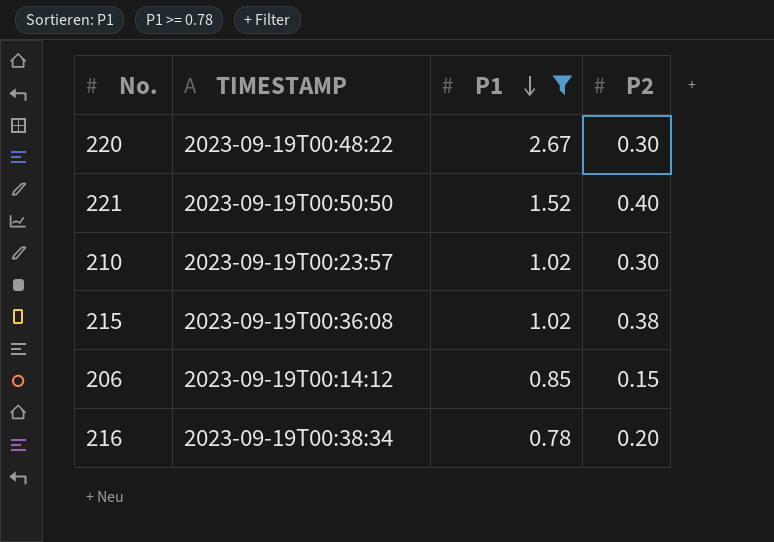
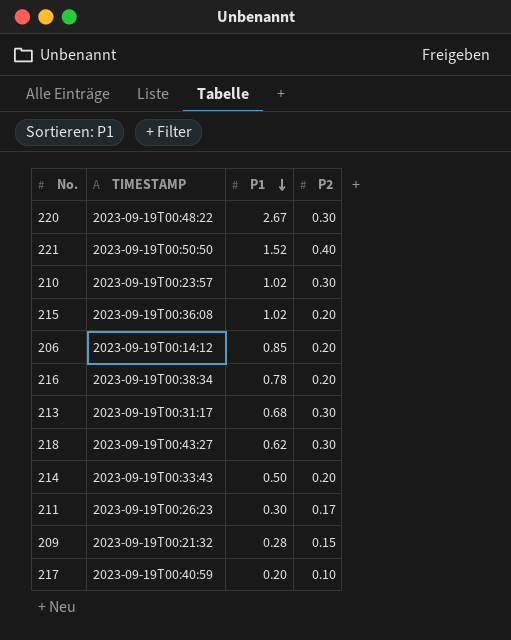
filter: P1 >= 0.78 -> none
215 | P2: 0.38 -> 0.20
206 | P2: 0.15 -> 0.20

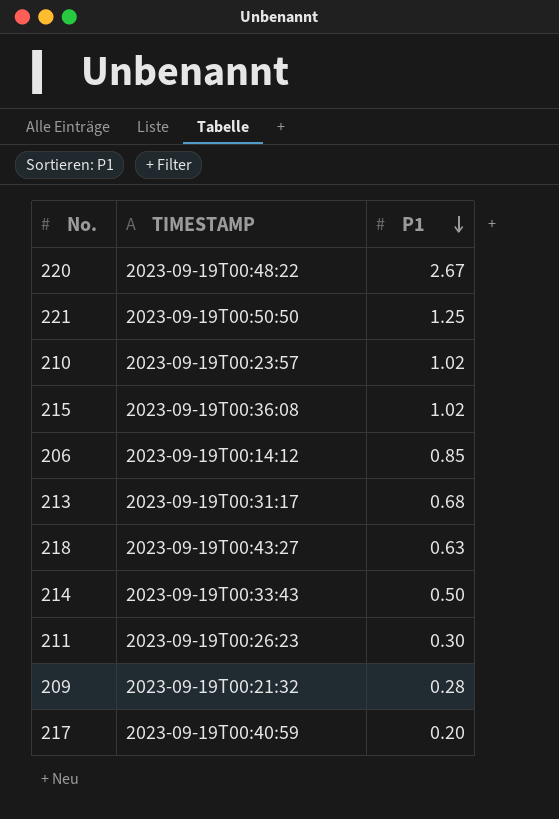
column P2 | position: 4 -> none
row 216: 2023-09-19T00:38:34 | 0.78 | 0.20 -> none
221 | P1: 1.52 -> 1.25
218 | P1: 0.62 -> 0.63

